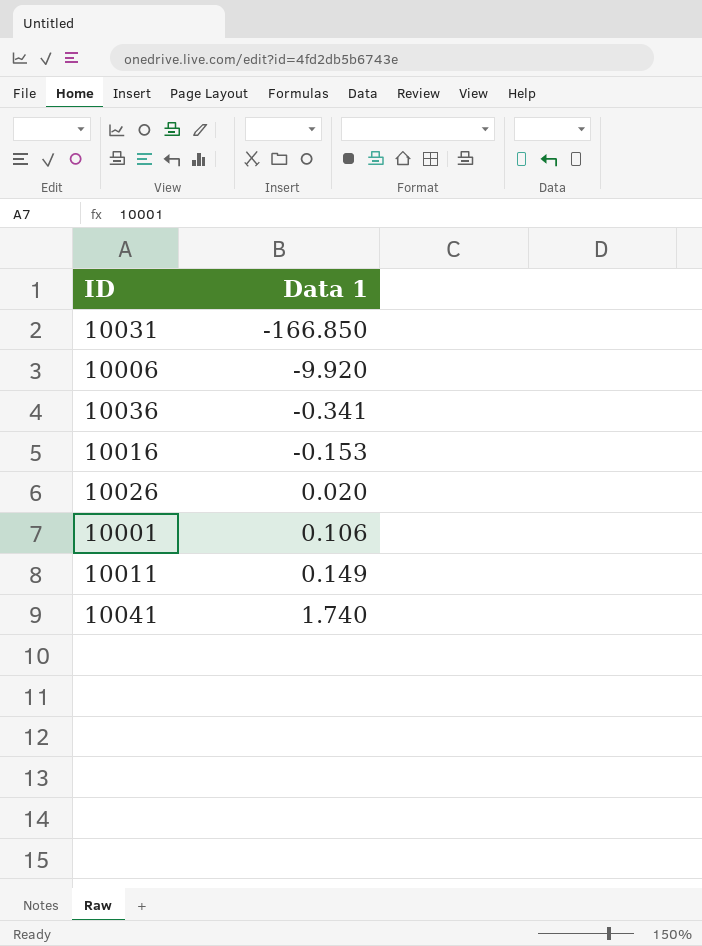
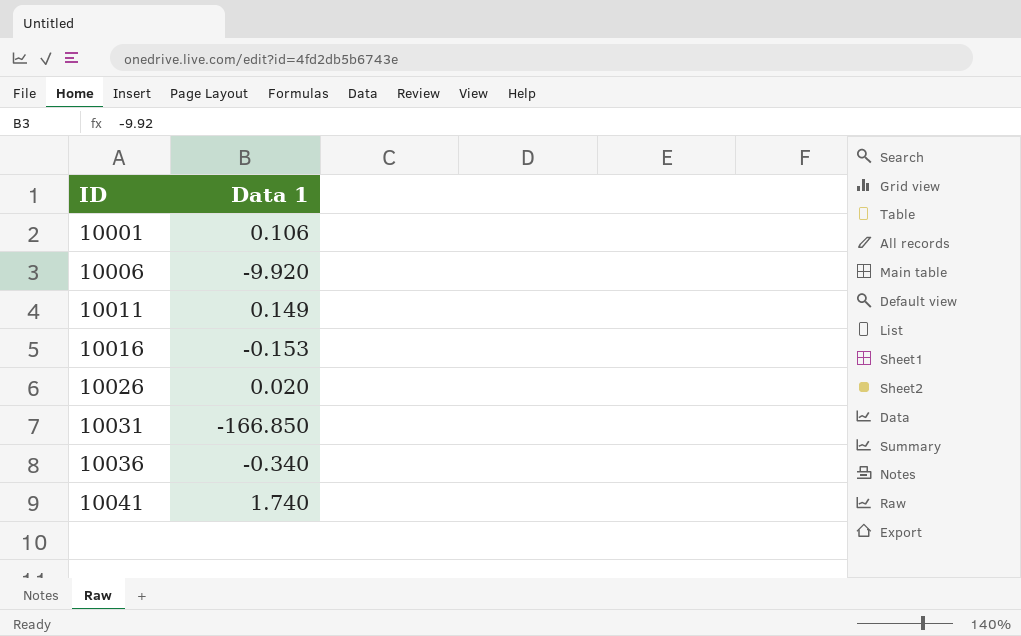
row order: Data 1 ascending -> ID ascending
10036 | Data 1: -0.341 -> -0.340

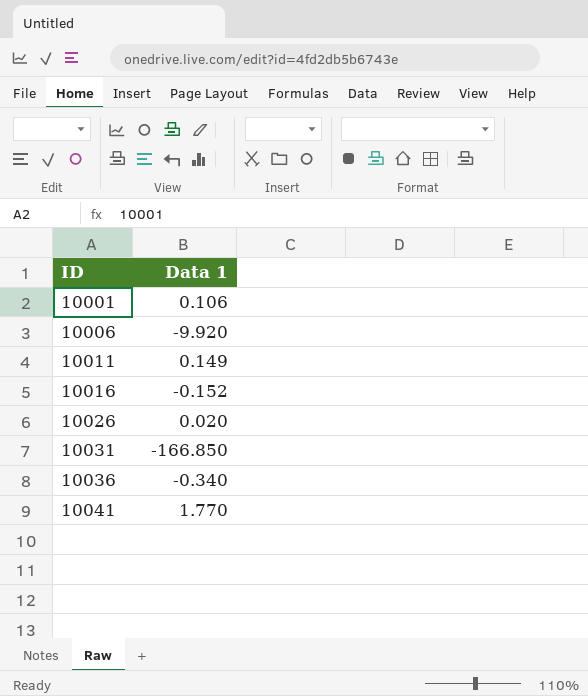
10016 | Data 1: -0.153 -> -0.152
10041 | Data 1: 1.740 -> 1.770

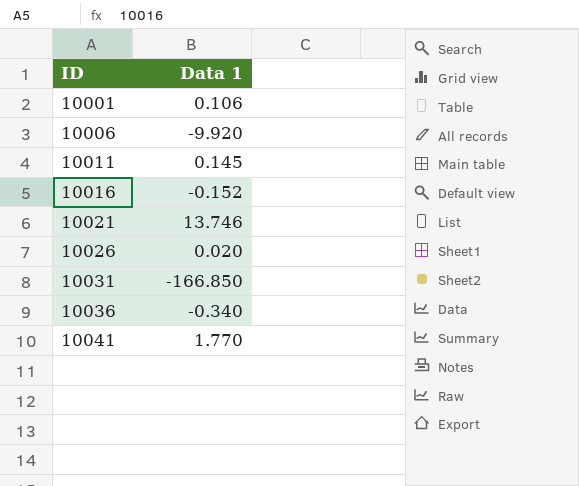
10011 | Data 1: 0.149 -> 0.145
row 10021: none -> 13.746

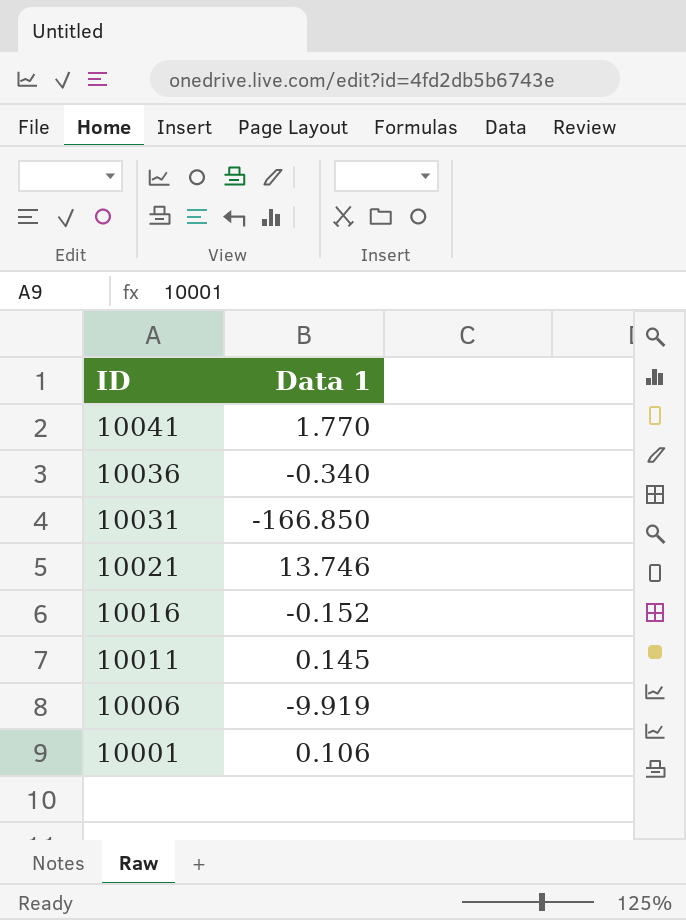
row order: ID ascending -> ID descending
row 10026: 0.020 -> none
10006 | Data 1: -9.920 -> -9.919

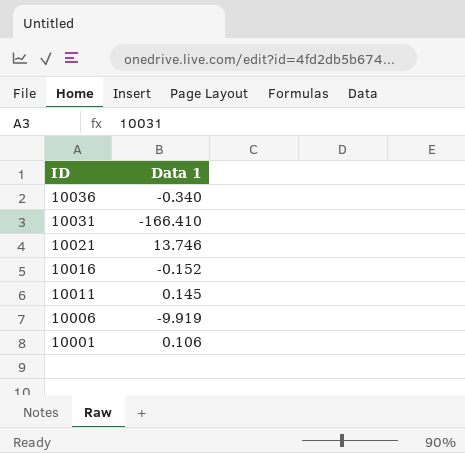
row 10041: 1.770 -> none
10031 | Data 1: -166.850 -> -166.410

